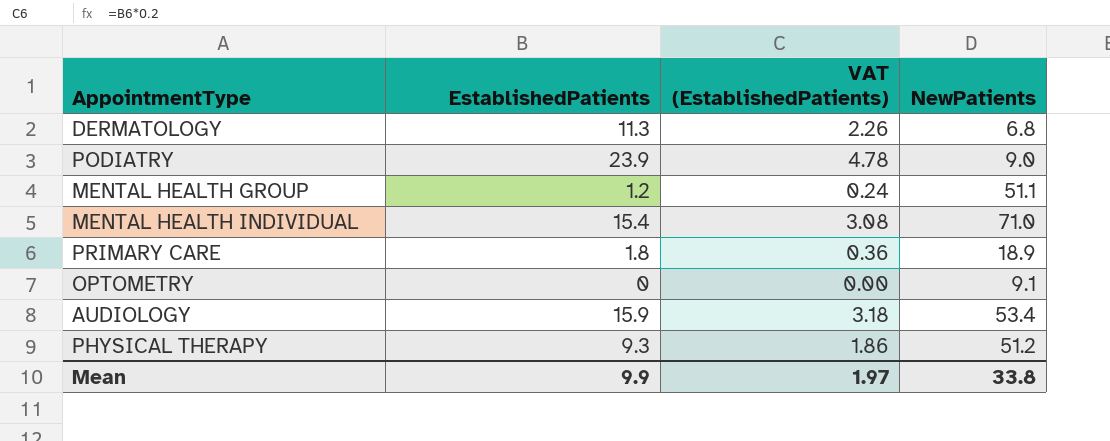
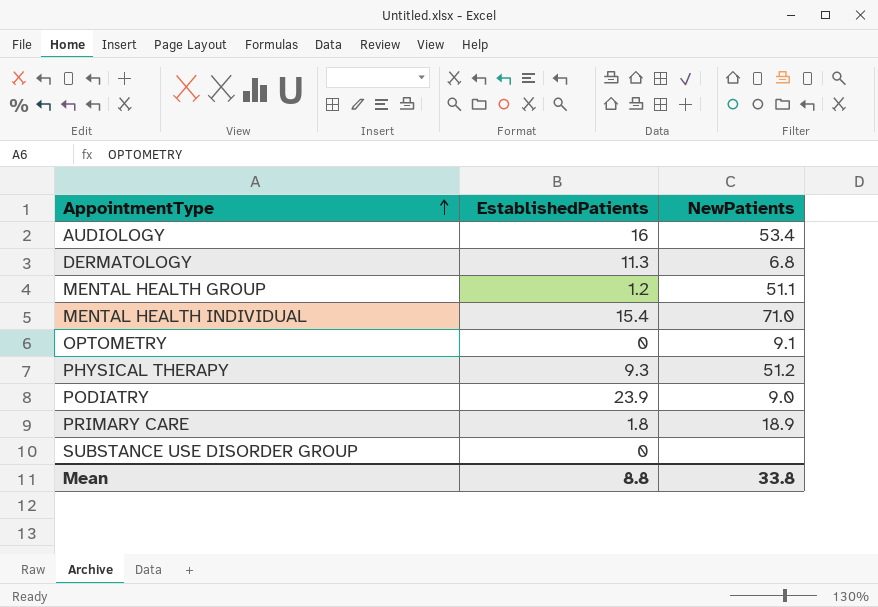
row order: none -> AppointmentType ascending
column VAT (EstablishedPatients) | formula: [EstablishedPatients] * 0.2 -> none
AUDIOLOGY | EstablishedPatients: 15.9 -> 16
row SUBSTANCE USE DISORDER GROUP: none -> 0 | none
Mean | EstablishedPatients: 9.9 -> 8.8

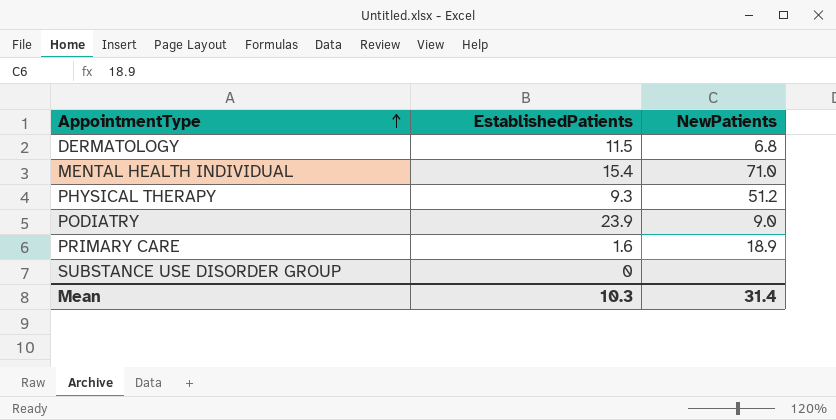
row AUDIOLOGY: 16 | 53.4 -> none
row MENTAL HEALTH GROUP: 1.2 | 51.1 -> none
row OPTOMETRY: 0 | 9.1 -> none
DERMATOLOGY | EstablishedPatients: 11.3 -> 11.5
PRIMARY CARE | EstablishedPatients: 1.8 -> 1.6
Mean | EstablishedPatients: 8.8 -> 10.3
Mean | NewPatients: 33.8 -> 31.4

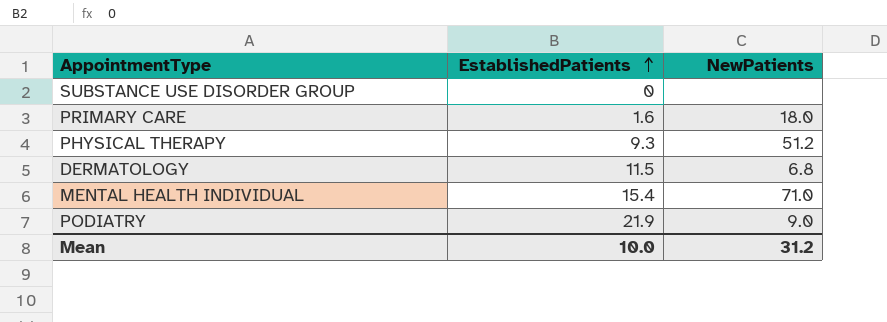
row order: AppointmentType ascending -> EstablishedPatients ascending
PRIMARY CARE | NewPatients: 18.9 -> 18.0
PODIATRY | EstablishedPatients: 23.9 -> 21.9
Mean | EstablishedPatients: 10.3 -> 10.0
Mean | NewPatients: 31.4 -> 31.2

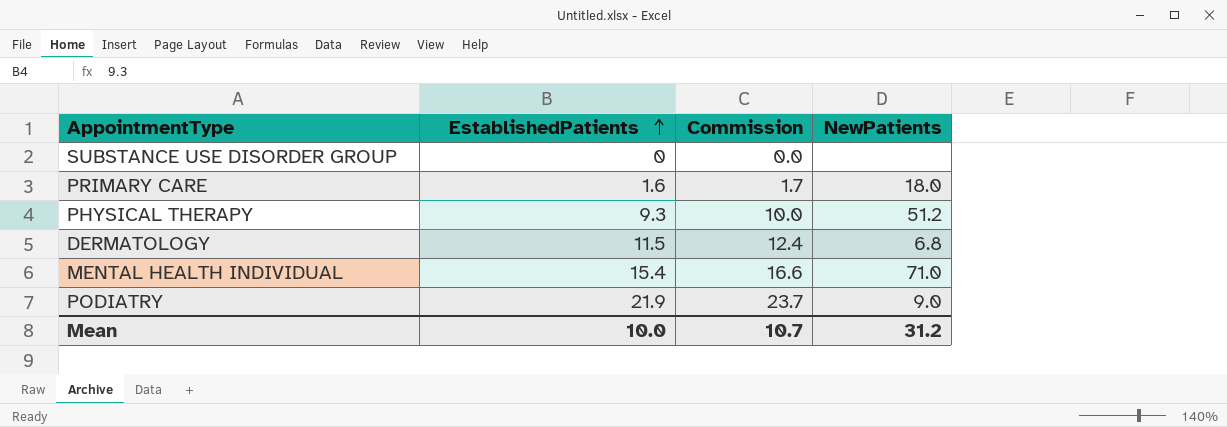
column Commission | formula: none -> [EstablishedPatients] * 1.08

